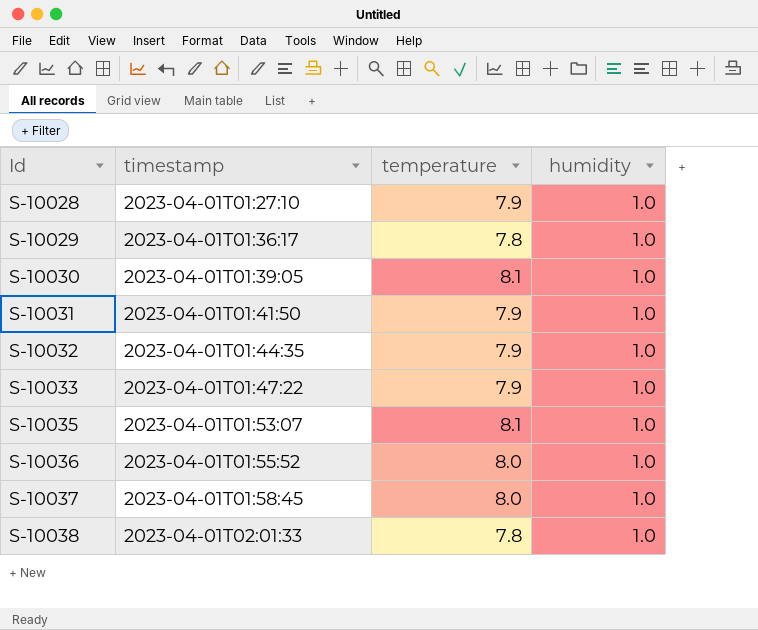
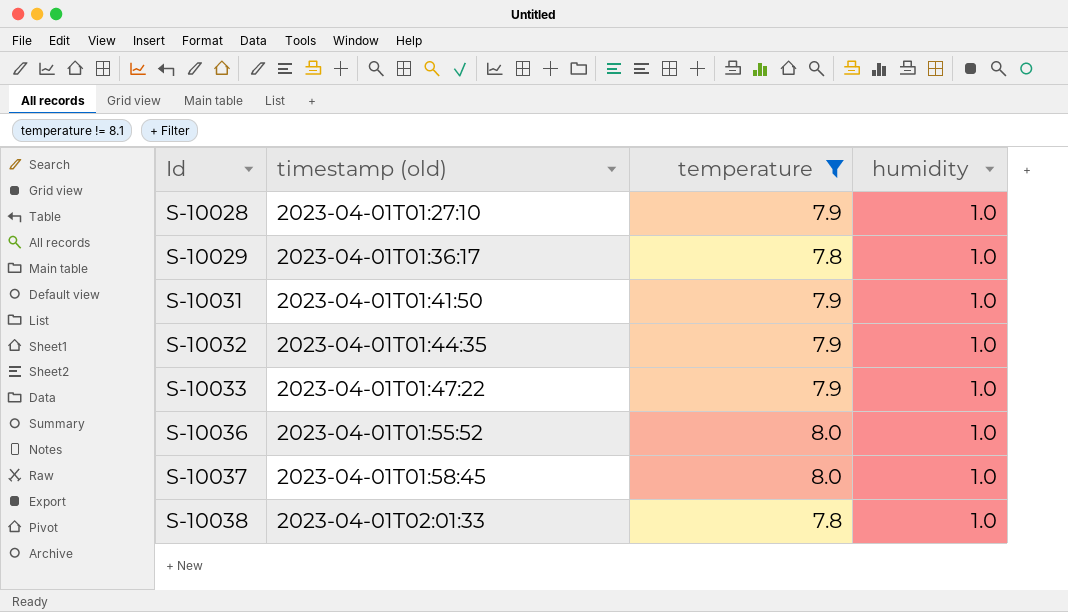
filter: none -> temperature != 8.1
column name: timestamp -> timestamp (old)

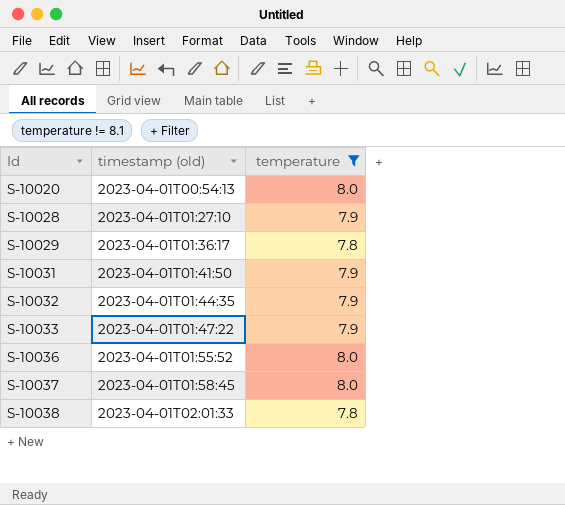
column humidity | position: 4 -> none
row S-10020: none -> 2023-04-01T00:54:13 | 8.0

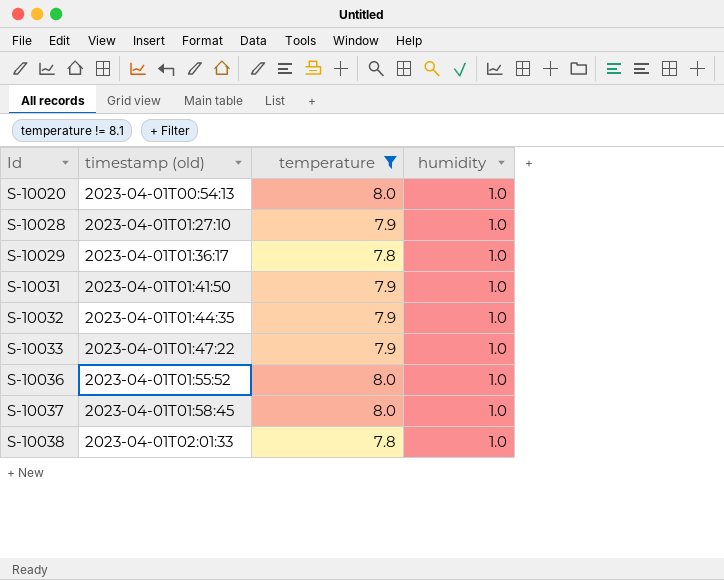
column humidity | position: none -> 4

